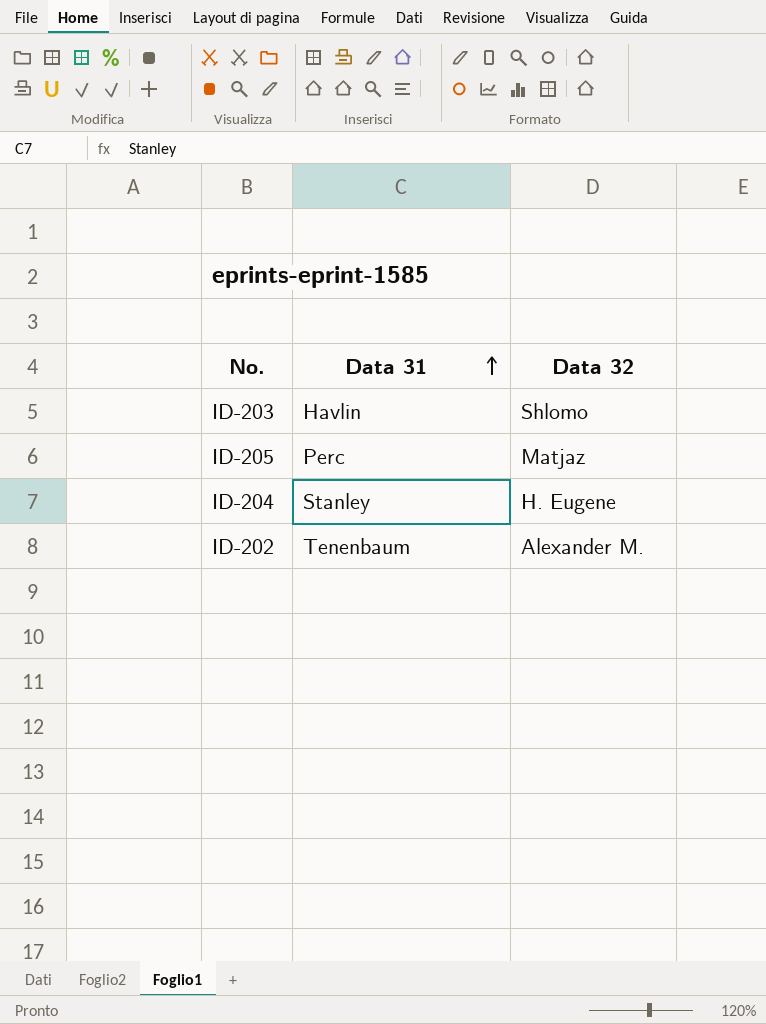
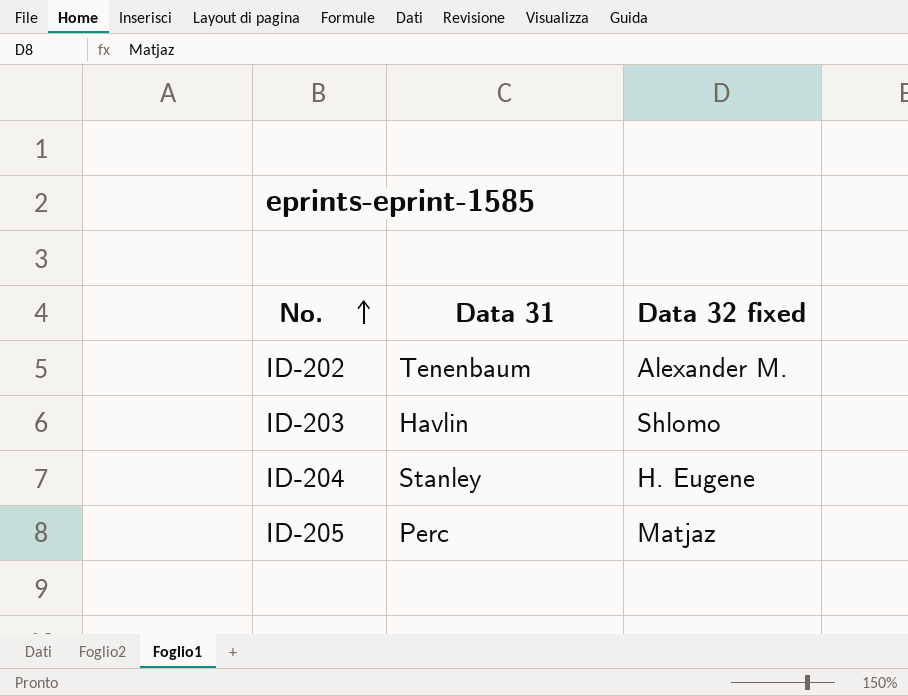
row order: Data 31 ascending -> No. ascending
column name: Data 32 -> Data 32 fixed

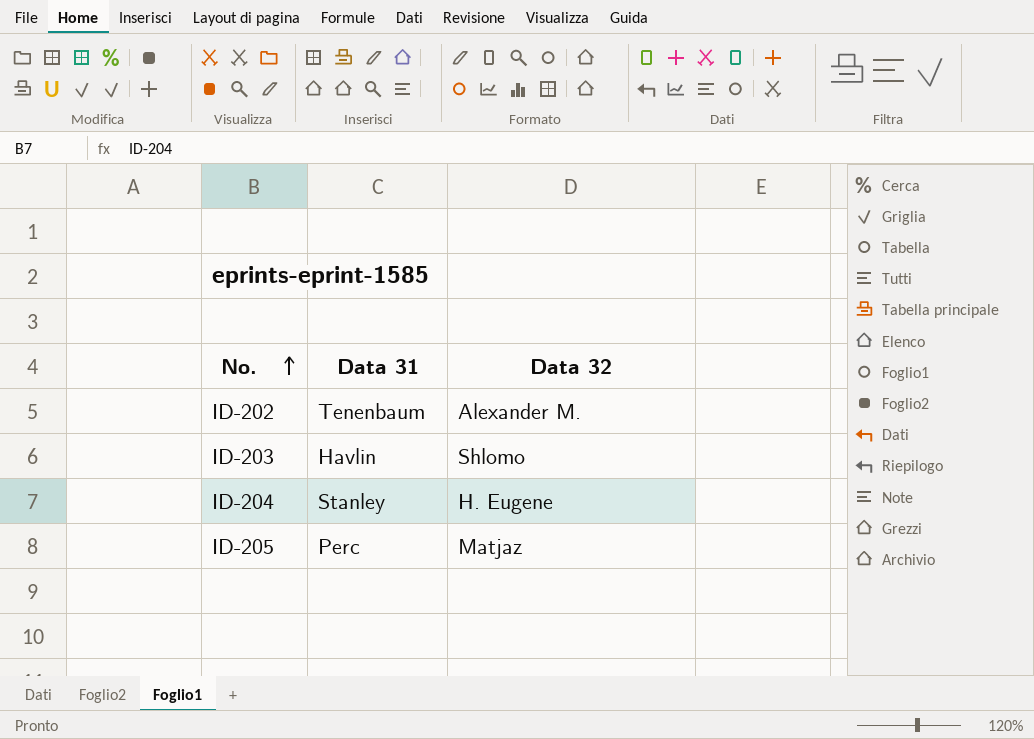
column name: Data 32 fixed -> Data 32

